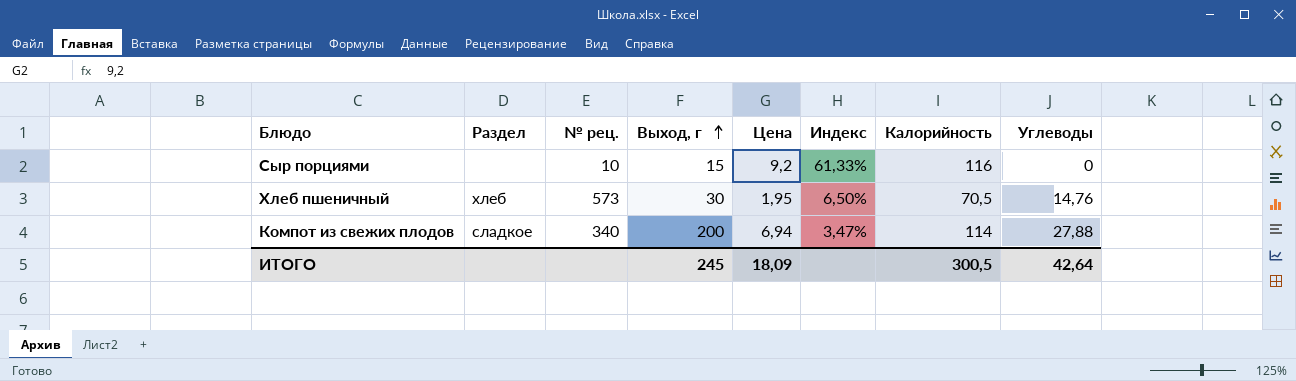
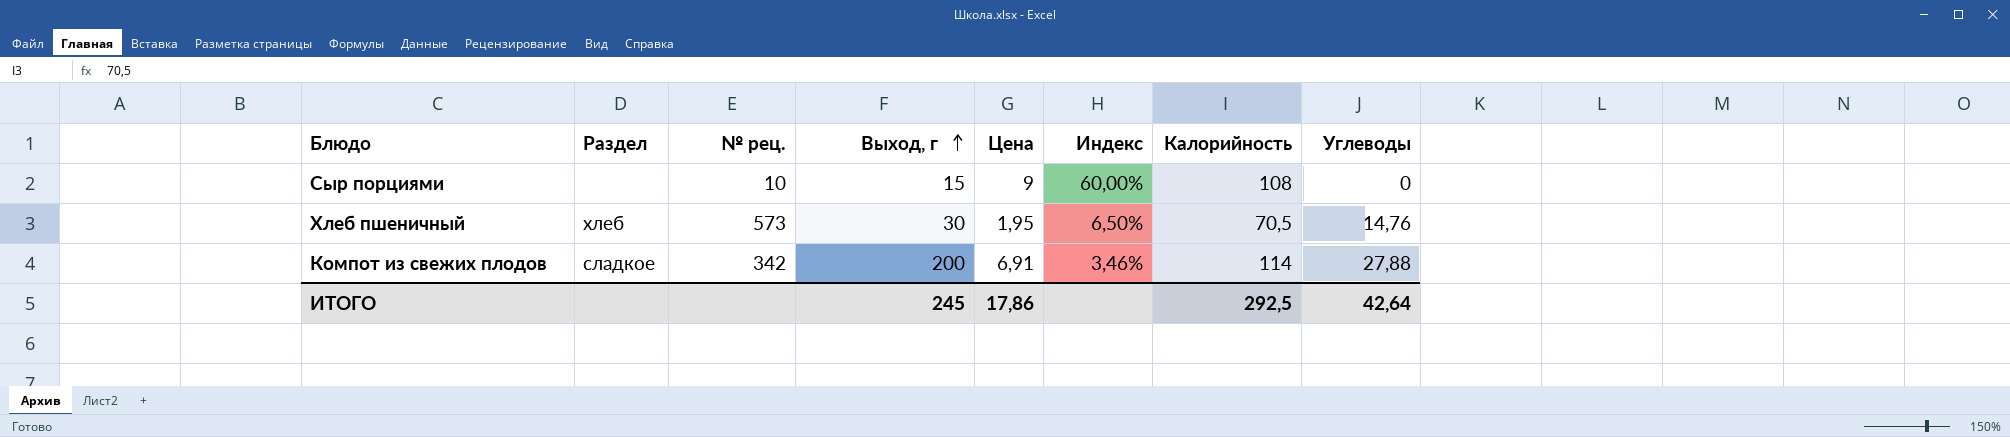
Сыр порциями | Цена: 9,2 -> 9
Сыр порциями | Индекс: 61,33% -> 60,00%
Сыр порциями | Калорийность: 116 -> 108
Компот из свежих плодов | № рец.: 340 -> 342
Компот из свежих плодов | Цена: 6,94 -> 6,91
Компот из свежих плодов | Индекс: 3,47% -> 3,46%
ИТОГО | Цена: 18,09 -> 17,86
ИТОГО | Калорийность: 300,5 -> 292,5

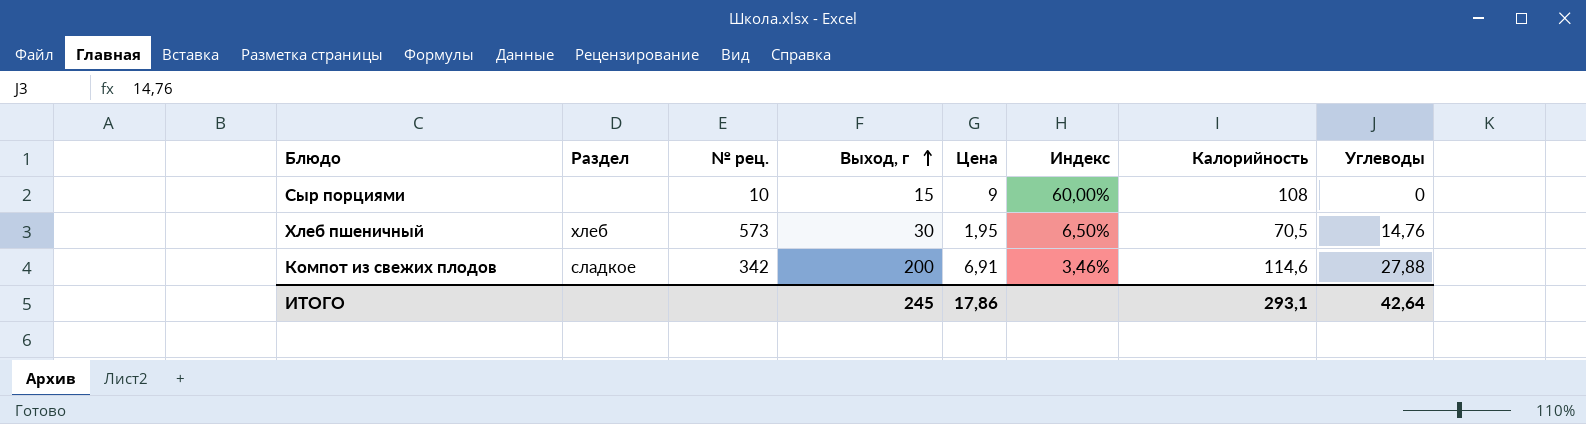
Компот из свежих плодов | Калорийность: 114 -> 114,6
ИТОГО | Калорийность: 292,5 -> 293,1

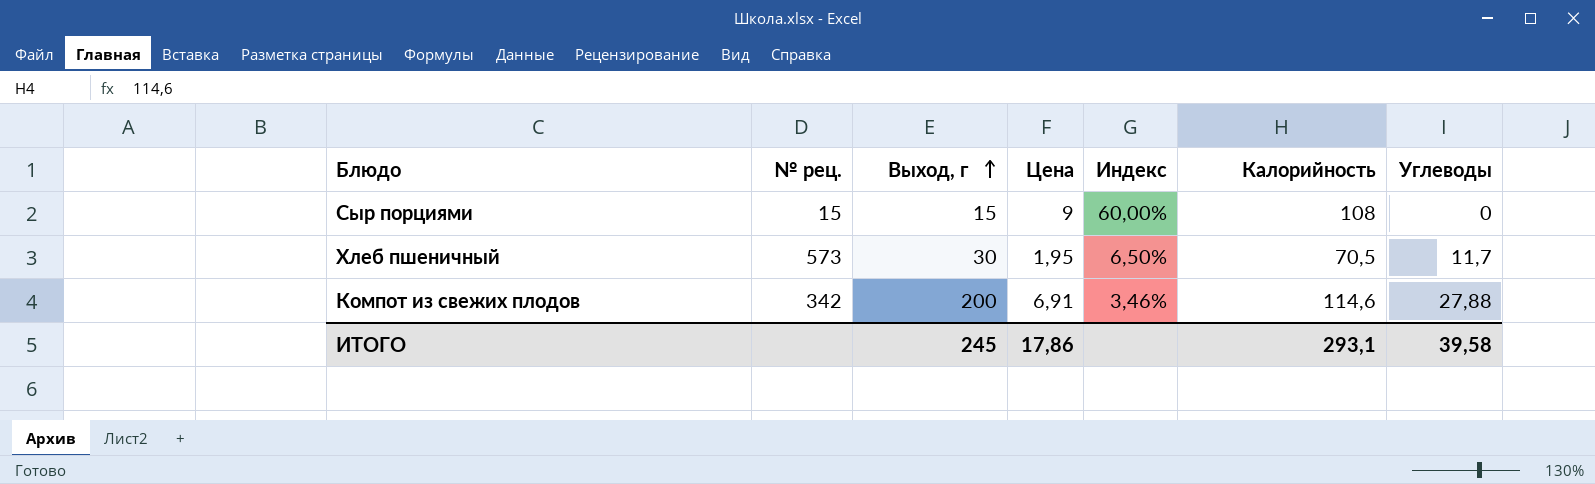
column Раздел | position: 2 -> none
Сыр порциями | № рец.: 10 -> 15
Хлеб пшеничный | Углеводы: 14,76 -> 11,7
ИТОГО | Углеводы: 42,64 -> 39,58

